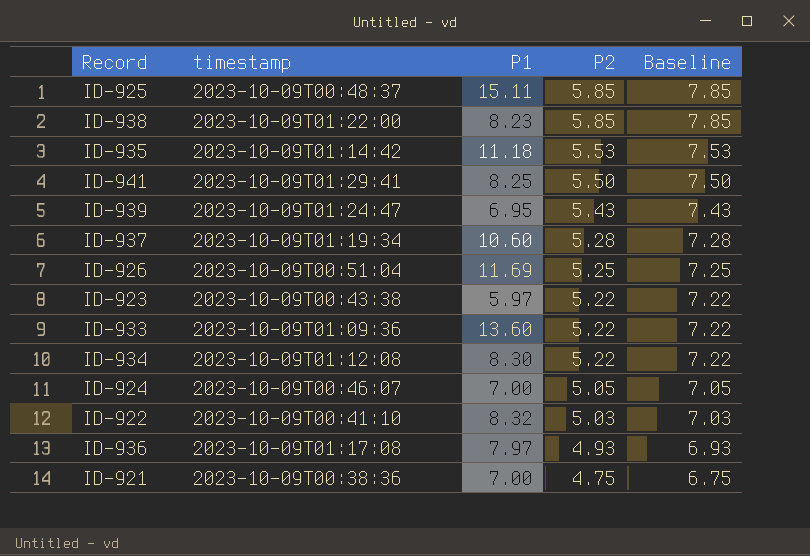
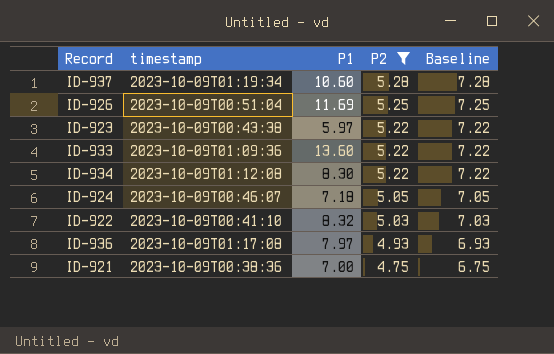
filter: none -> P2 <= 5.28
ID-924 | P1: 7.00 -> 7.18

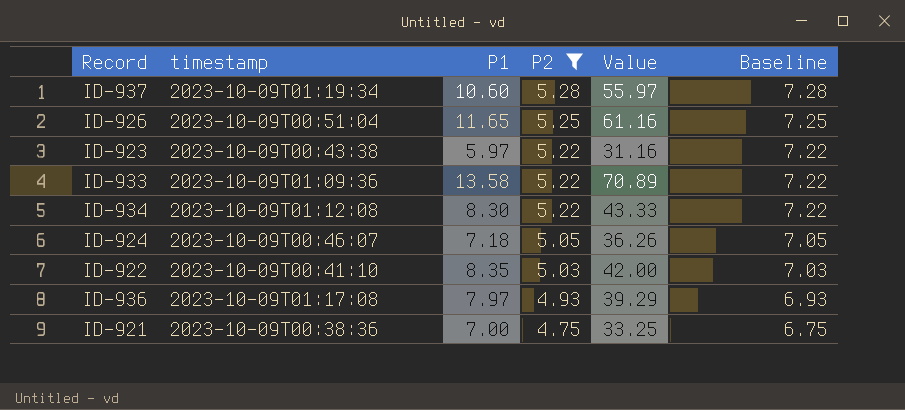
column Value | formula: none -> [P1] * [P2]
ID-926 | P1: 11.69 -> 11.65
ID-933 | P1: 13.60 -> 13.58
ID-922 | P1: 8.32 -> 8.35

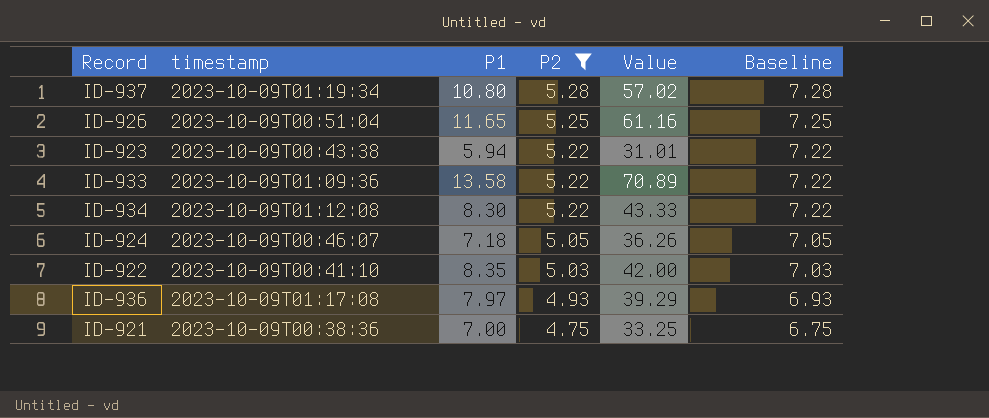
ID-937 | P1: 10.60 -> 10.80
ID-937 | Value: 55.97 -> 57.02
ID-923 | P1: 5.97 -> 5.94
ID-923 | Value: 31.16 -> 31.01

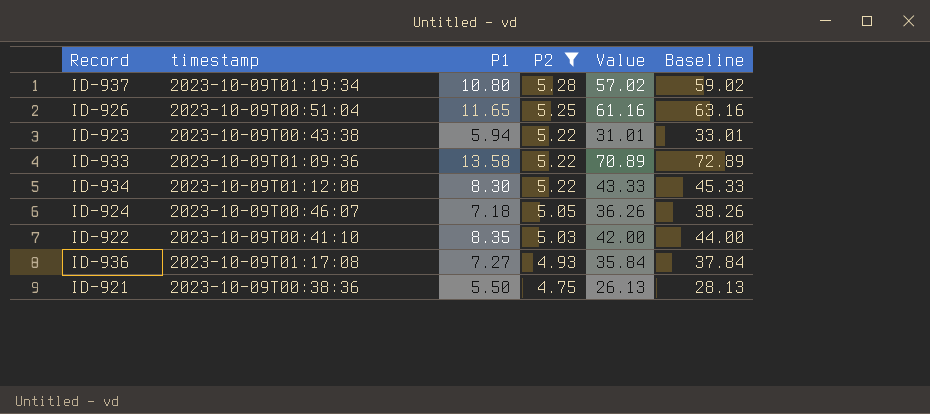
column Baseline | formula: [P2] + 2 -> [Value] + 2
ID-936 | P1: 7.97 -> 7.27
ID-936 | Value: 39.29 -> 35.84
ID-921 | P1: 7.00 -> 5.50
ID-921 | Value: 33.25 -> 26.13

